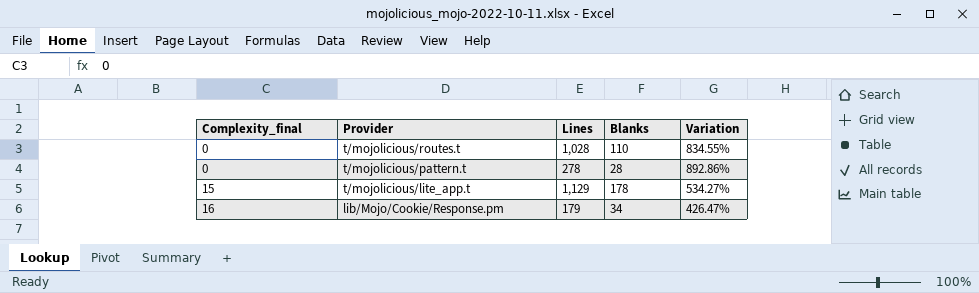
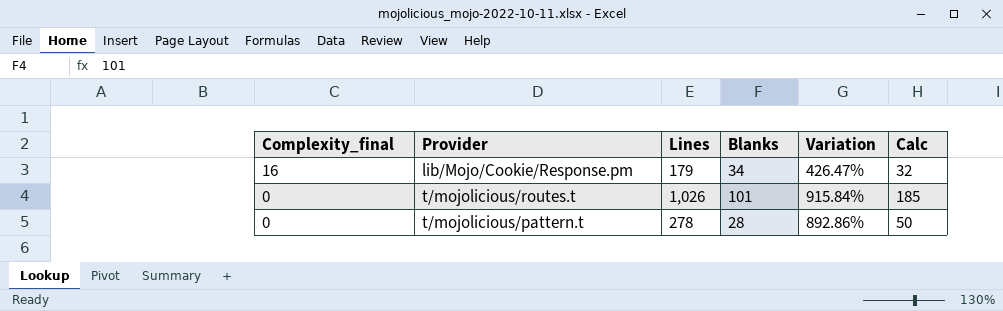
row order: Complexity_final ascending -> Complexity_final descending
column Calc | formula: none -> [Lines] * 0.18
row t/mojolicious/lite_app.t: 15 | 1,129 | 178 | 534.27% -> none
t/mojolicious/routes.t | Lines: 1,028 -> 1,026
t/mojolicious/routes.t | Blanks: 110 -> 101
t/mojolicious/routes.t | Variation: 834.55% -> 915.84%

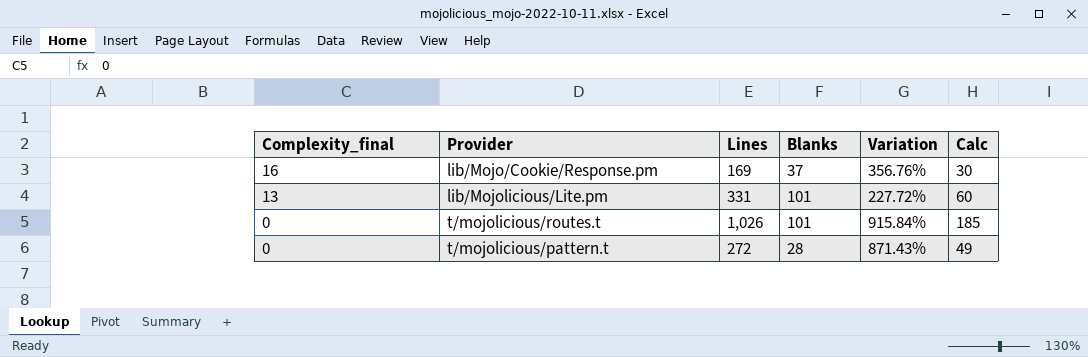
lib/Mojo/Cookie/Response.pm | Lines: 179 -> 169
lib/Mojo/Cookie/Response.pm | Blanks: 34 -> 37
lib/Mojo/Cookie/Response.pm | Variation: 426.47% -> 356.76%
lib/Mojo/Cookie/Response.pm | Calc: 32 -> 30
row lib/Mojolicious/Lite.pm: none -> 13 | 331 | 101 | 227.72% | 60
t/mojolicious/pattern.t | Lines: 278 -> 272
t/mojolicious/pattern.t | Variation: 892.86% -> 871.43%
t/mojolicious/pattern.t | Calc: 50 -> 49

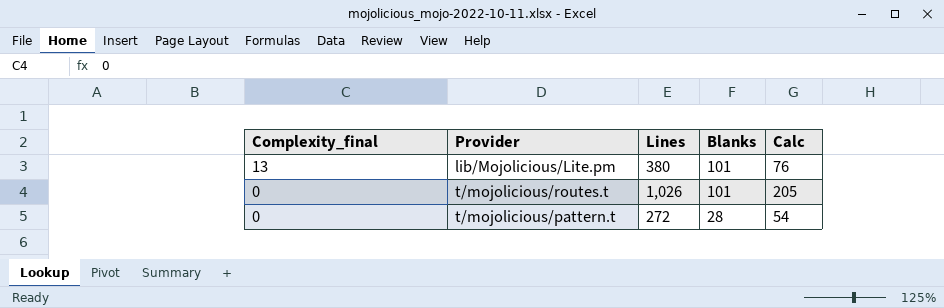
column Variation | formula: ([Lines] - [Blanks]) / [Blanks] -> none
column Calc | formula: [Lines] * 0.18 -> [Lines] * 0.2
row lib/Mojo/Cookie/Response.pm: 16 | 169 | 37 | 356.76% | 30 -> none
lib/Mojolicious/Lite.pm | Lines: 331 -> 380

